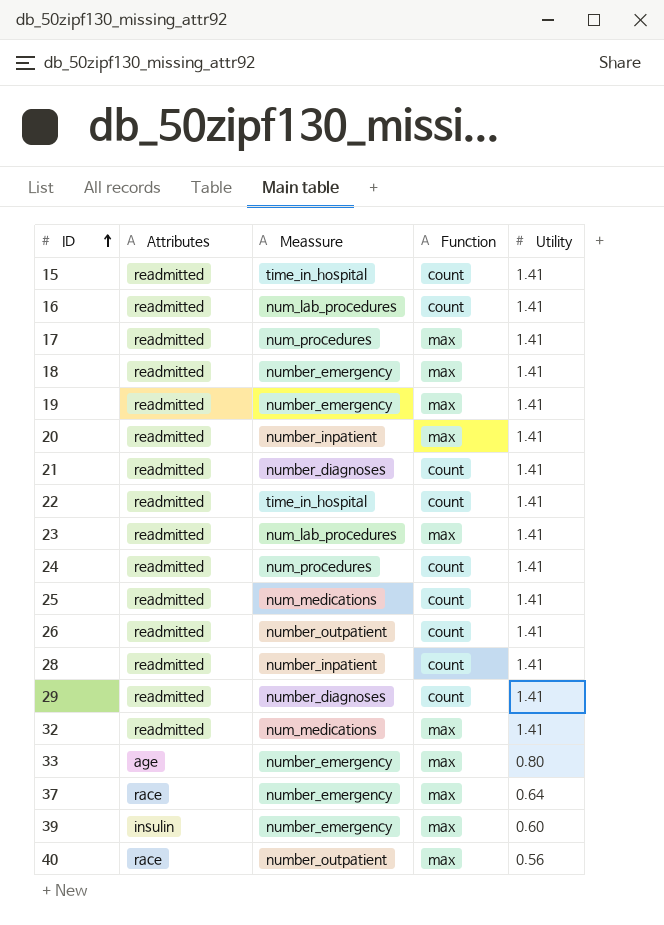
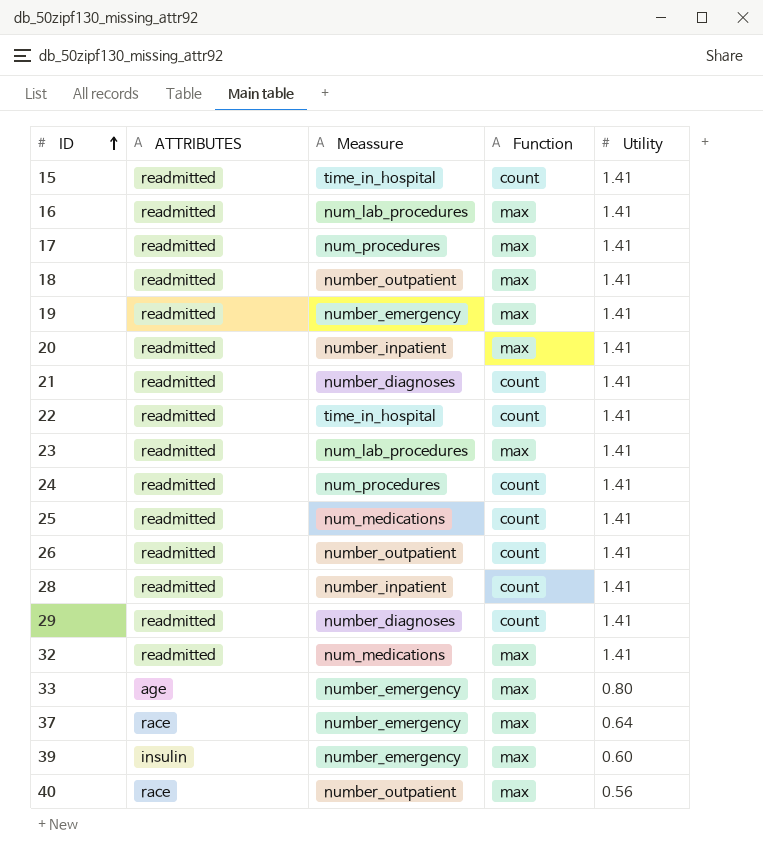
column name: Attributes -> ATTRIBUTES
16 | Function: count -> max
18 | Meassure: number_emergency -> number_outpatient

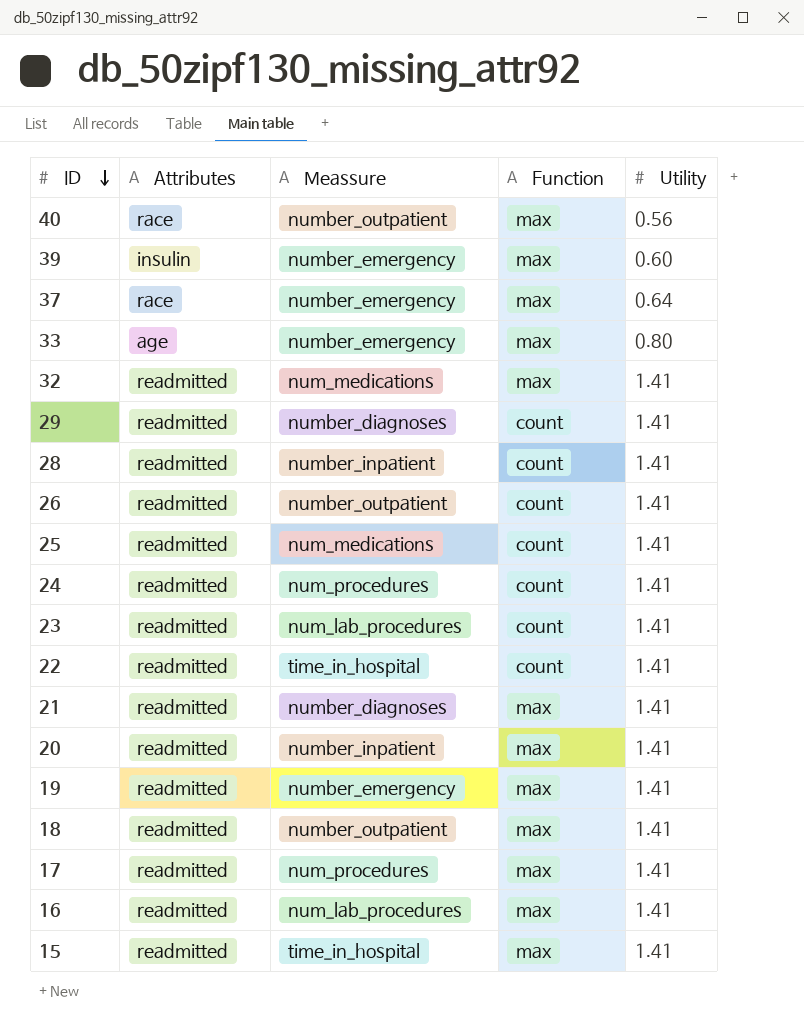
row order: ID ascending -> ID descending
column name: ATTRIBUTES -> Attributes
23 | Function: max -> count
21 | Function: count -> max
15 | Function: count -> max

